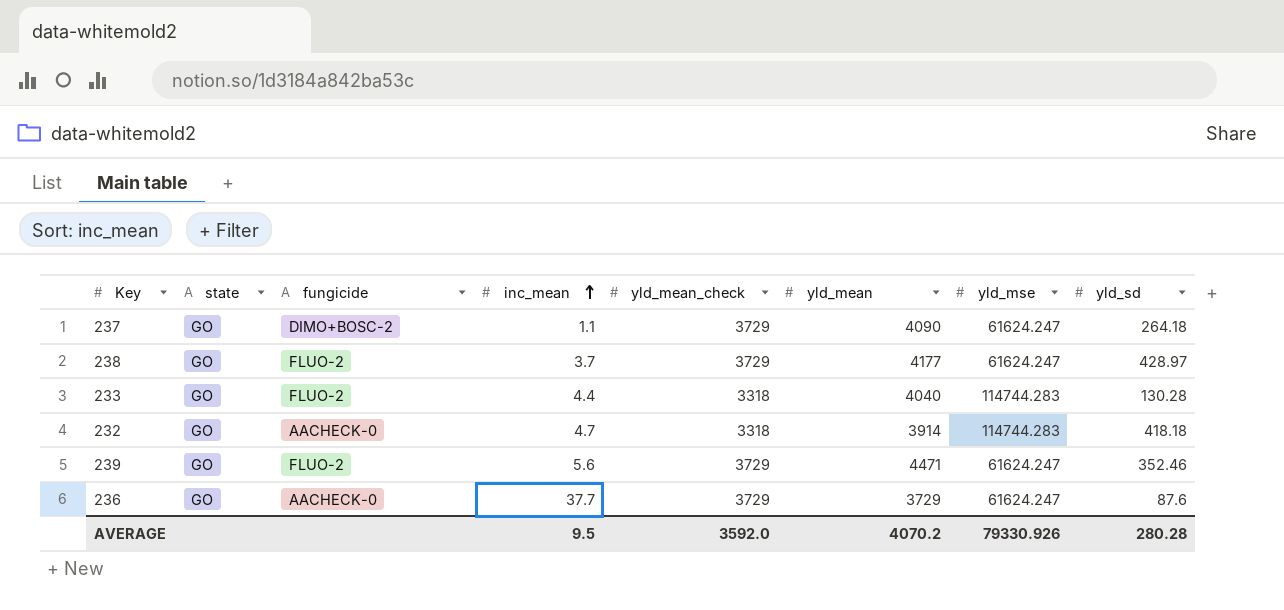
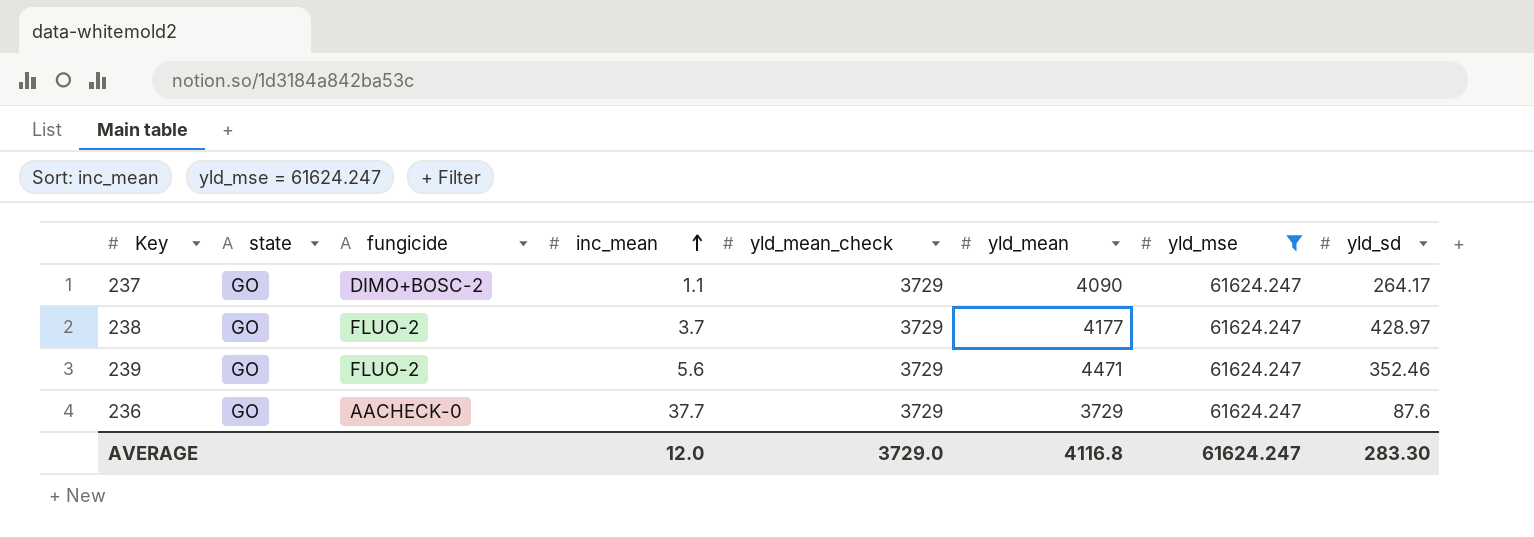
filter: none -> yld_mse = 61624.247
237 | yld_sd: 264.18 -> 264.17
AVERAGE | inc_mean: 9.5 -> 12.0
AVERAGE | yld_mean_check: 3592.0 -> 3729.0
AVERAGE | yld_mean: 4070.2 -> 4116.8
AVERAGE | yld_mse: 79330.926 -> 61624.247
AVERAGE | yld_sd: 280.28 -> 283.30

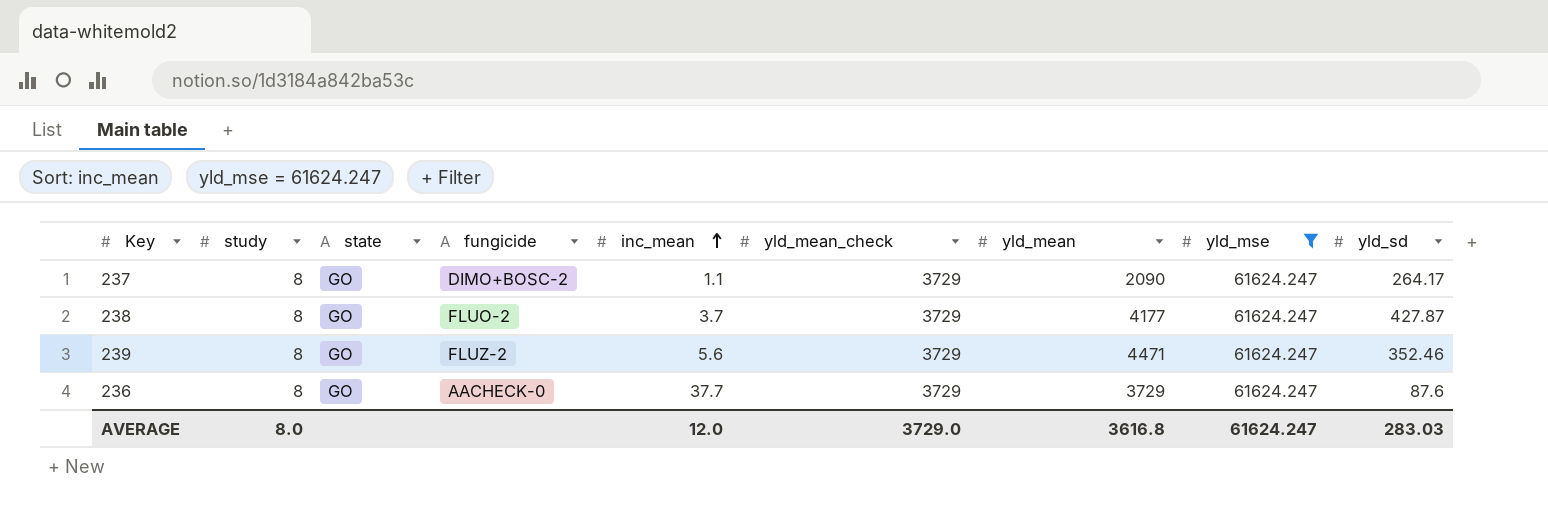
column study | position: none -> 2
237 | yld_mean: 4090 -> 2090
238 | yld_sd: 428.97 -> 427.87
239 | fungicide: FLUO-2 -> FLUZ-2
AVERAGE | yld_mean: 4116.8 -> 3616.8
AVERAGE | yld_sd: 283.30 -> 283.03

